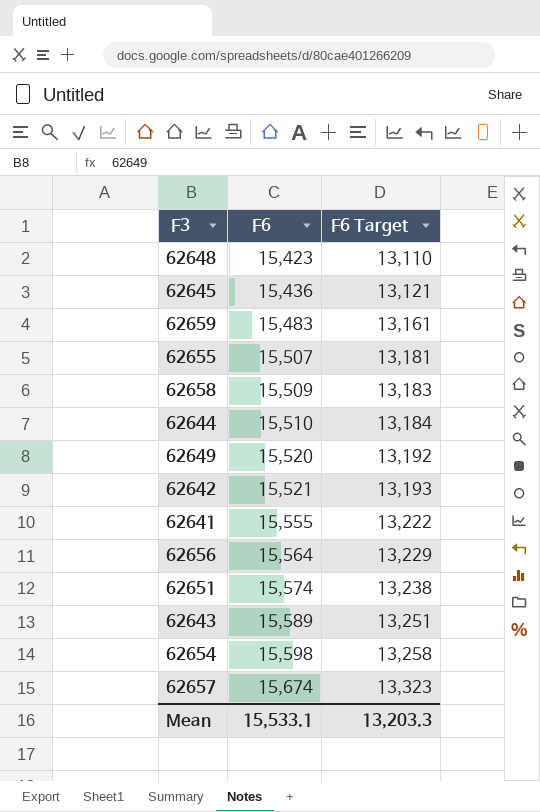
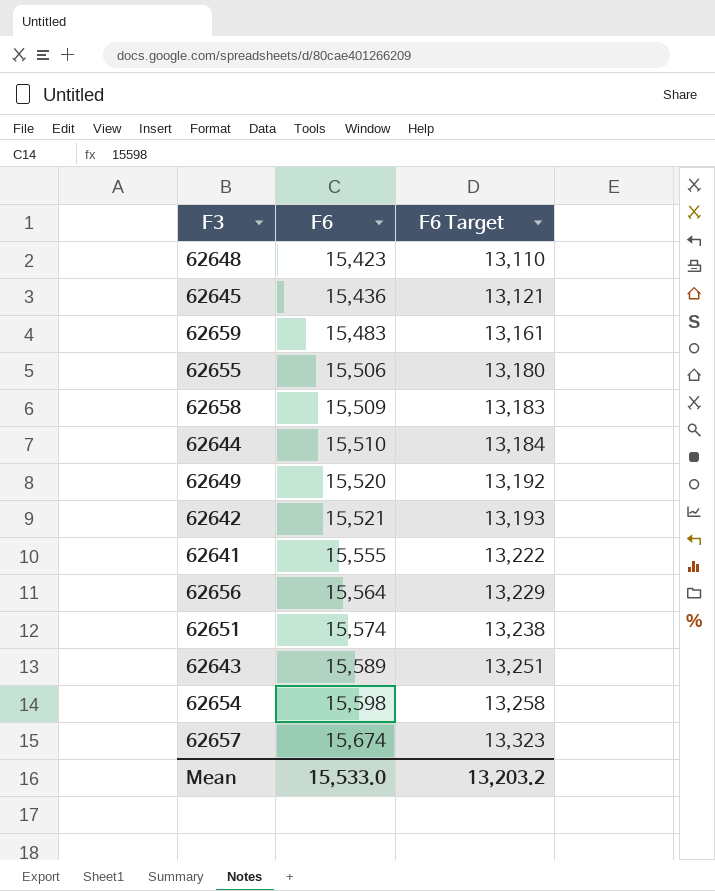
62655 | F6: 15,507 -> 15,506
62655 | F6 Target: 13,181 -> 13,180
Mean | F6: 15,533.1 -> 15,533.0
Mean | F6 Target: 13,203.3 -> 13,203.2

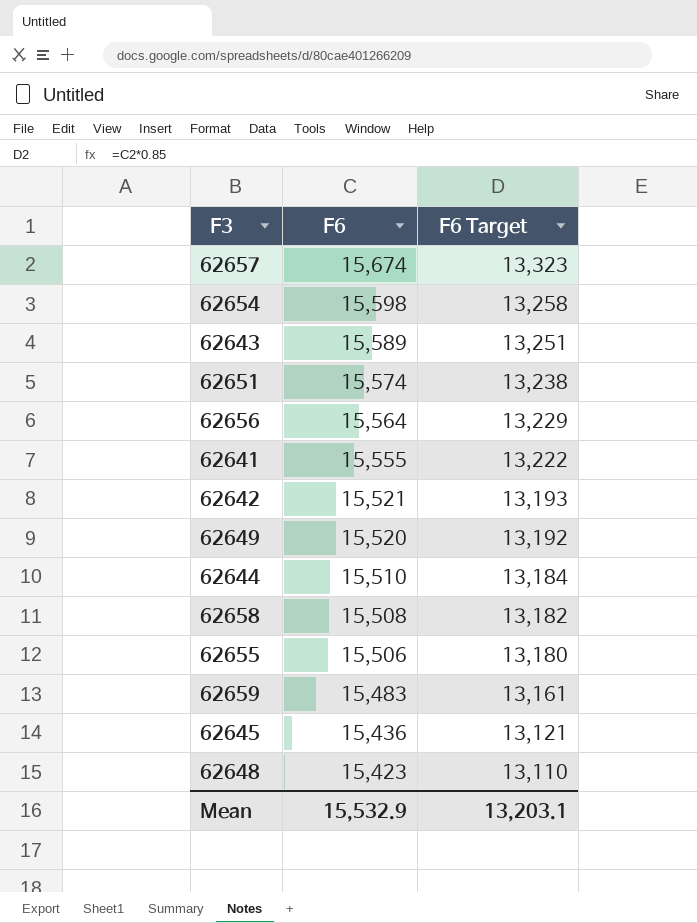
row order: F6 ascending -> F6 descending
62658 | F6: 15,509 -> 15,508
62658 | F6 Target: 13,183 -> 13,182
Mean | F6: 15,533.0 -> 15,532.9
Mean | F6 Target: 13,203.2 -> 13,203.1

